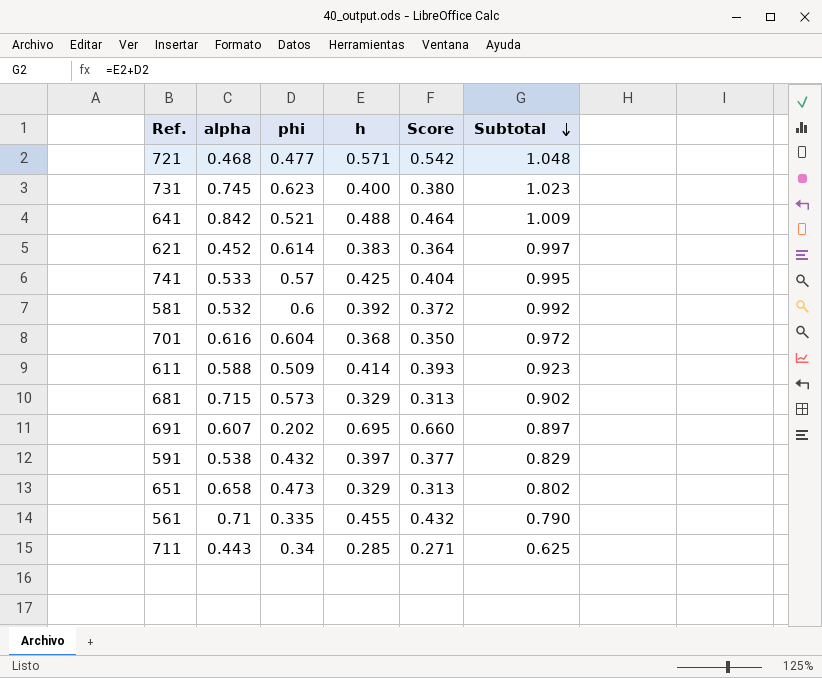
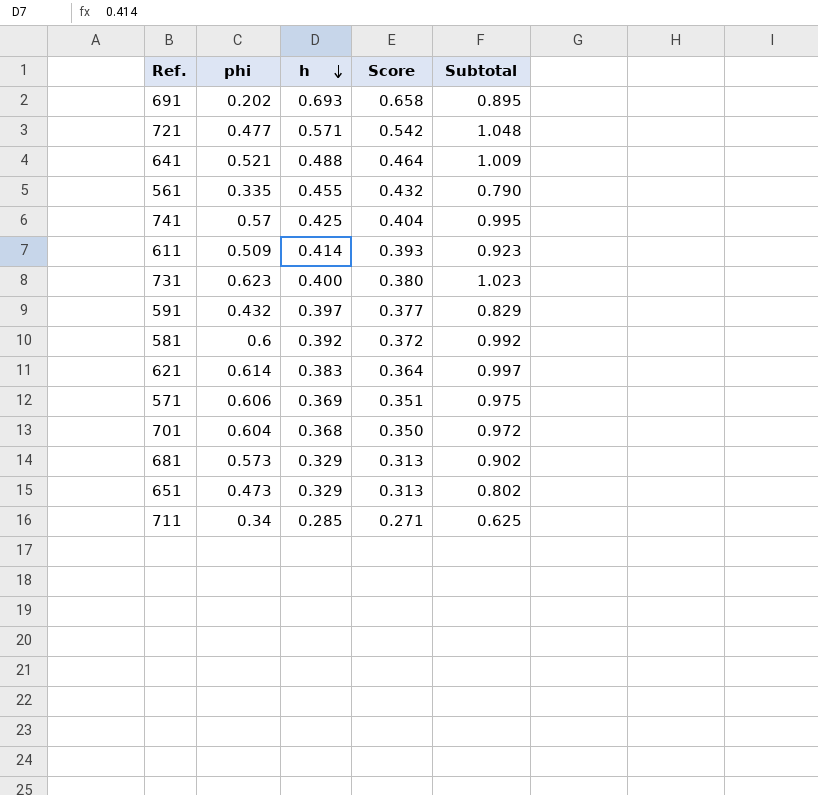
row order: Subtotal descending -> h descending
column alpha | position: 2 -> none
691 | h: 0.695 -> 0.693
691 | Score: 0.660 -> 0.658
691 | Subtotal: 0.897 -> 0.895
row 571: none -> 0.606 | 0.369 | 0.351 | 0.975

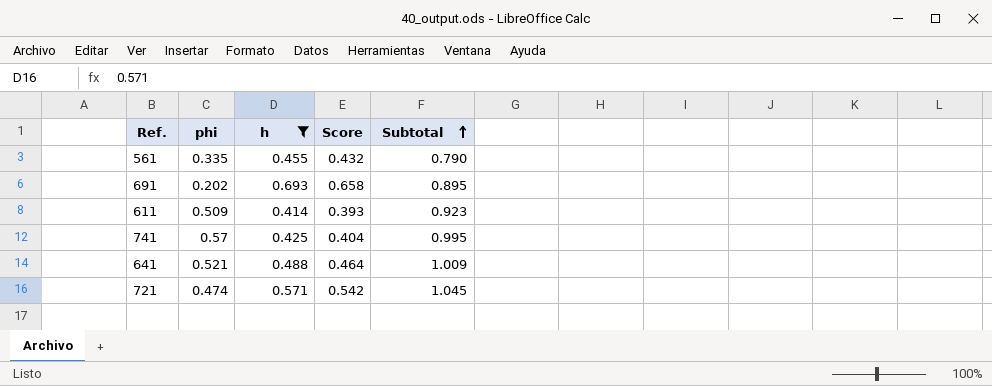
filter: none -> h >= 0.414
row order: h descending -> Subtotal ascending
721 | phi: 0.477 -> 0.474
721 | Subtotal: 1.048 -> 1.045

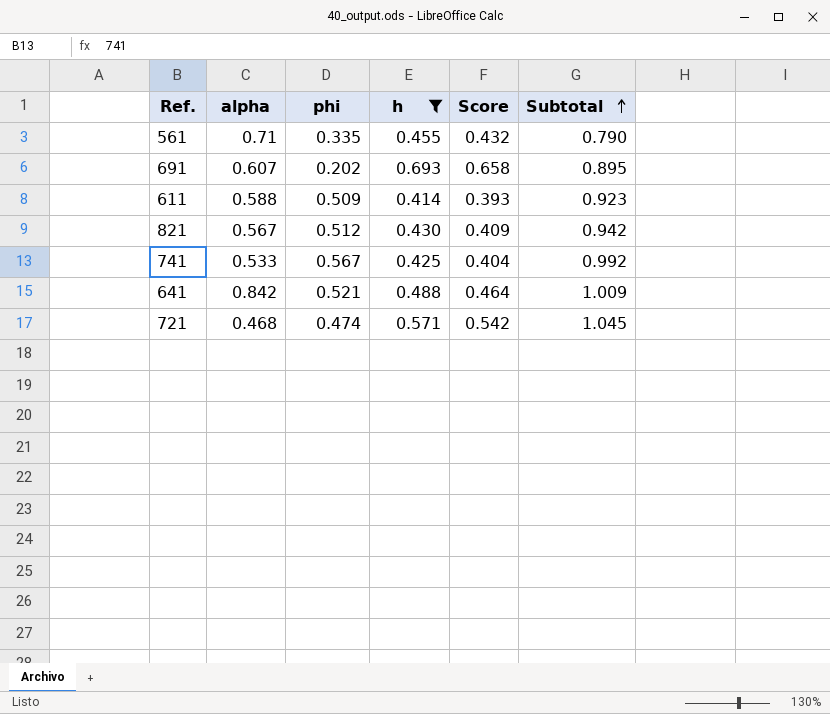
column alpha | position: none -> 2
row 821: none -> 0.567 | 0.512 | 0.430 | 0.409 | 0.942
741 | phi: 0.57 -> 0.567
741 | Subtotal: 0.995 -> 0.992

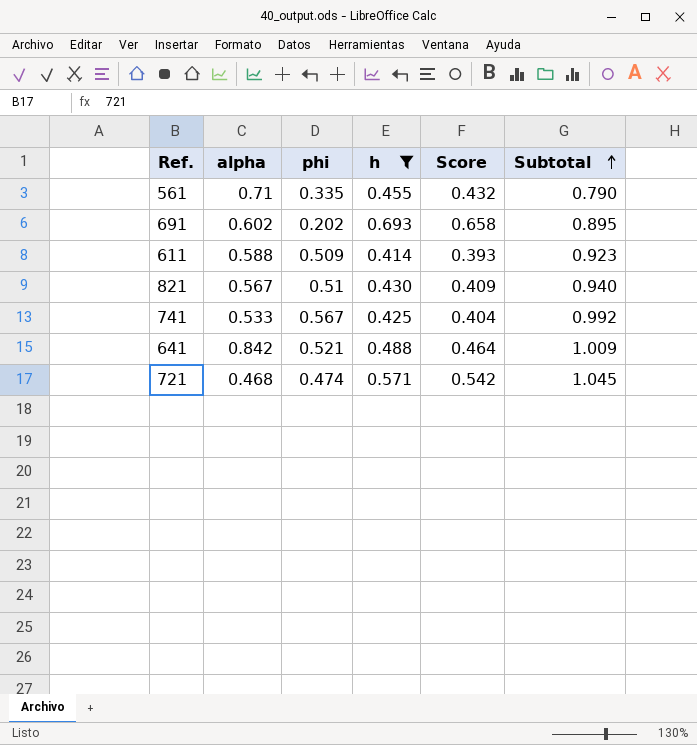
691 | alpha: 0.607 -> 0.602
821 | phi: 0.512 -> 0.51
821 | Subtotal: 0.942 -> 0.940

